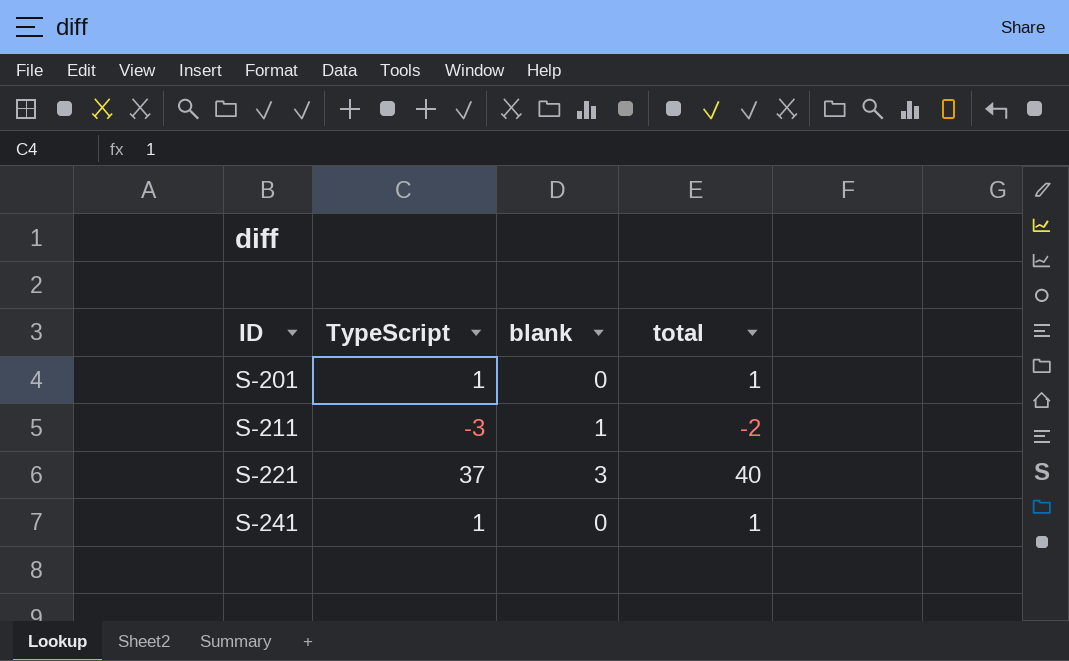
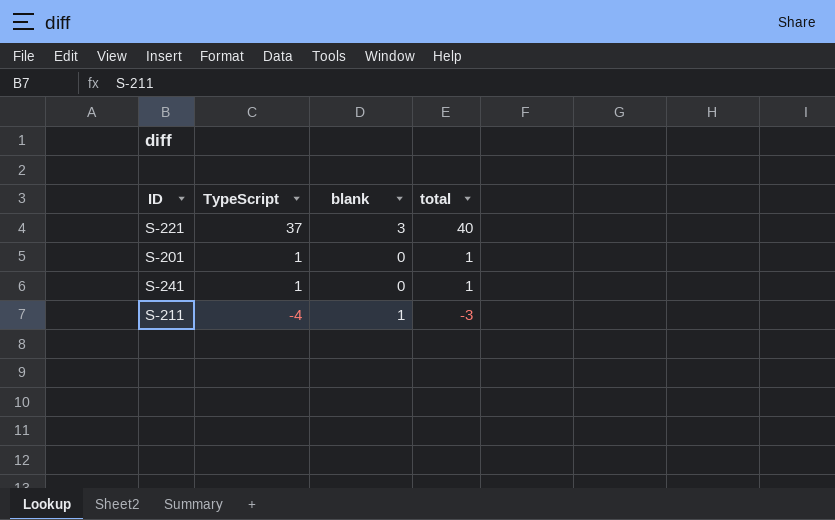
row order: ID ascending -> TypeScript descending
S-211 | TypeScript: -3 -> -4
S-211 | total: -2 -> -3

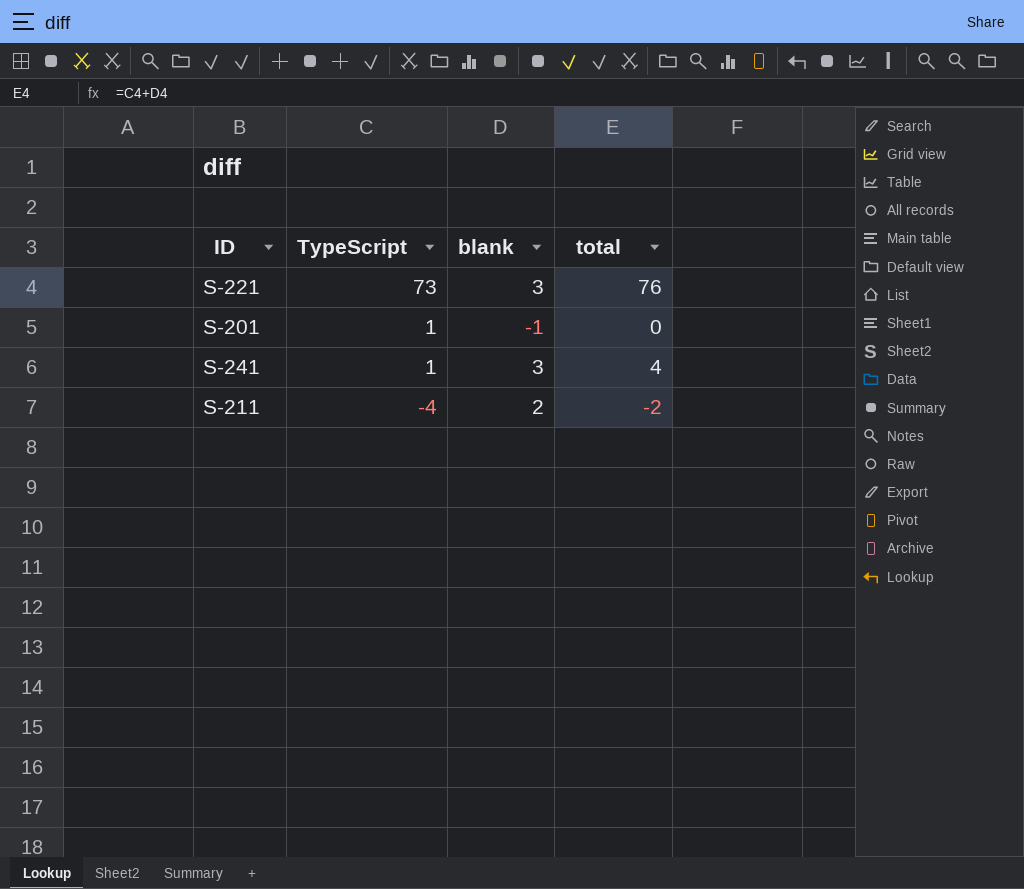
S-221 | TypeScript: 37 -> 73
S-221 | total: 40 -> 76
S-201 | blank: 0 -> -1
S-201 | total: 1 -> 0
S-241 | blank: 0 -> 3
S-241 | total: 1 -> 4
S-211 | blank: 1 -> 2
S-211 | total: -3 -> -2

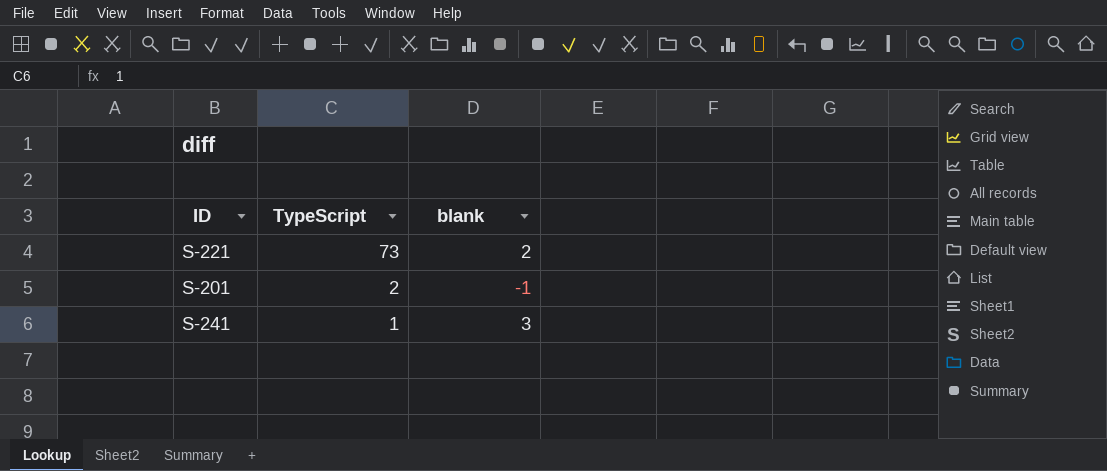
column total | formula: [TypeScript] + [blank] -> none
row S-211: -4 | 2 | -2 -> none
S-221 | blank: 3 -> 2
S-201 | TypeScript: 1 -> 2

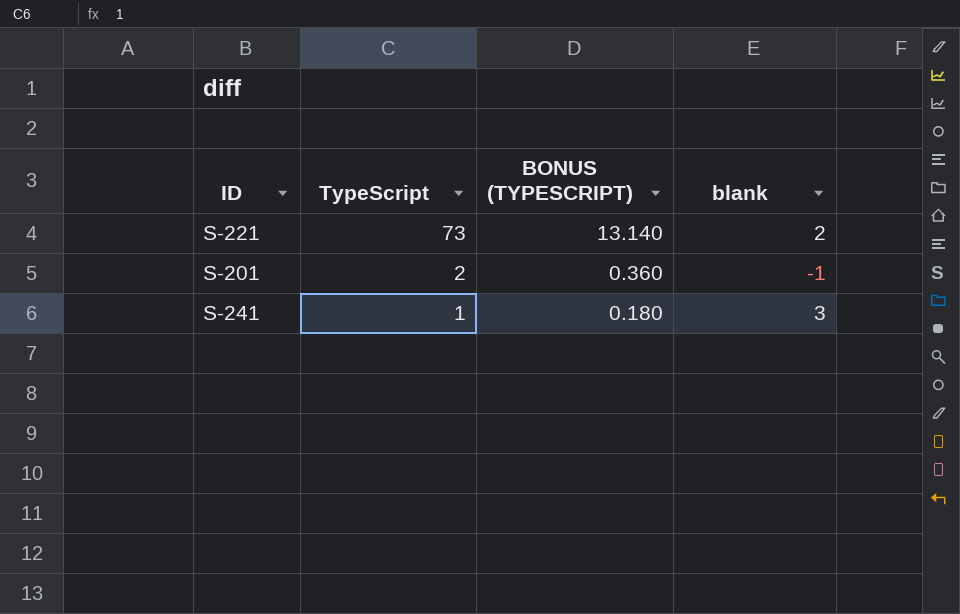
column BONUS (TYPESCRIPT) | formula: none -> [TypeScript] * 0.18

